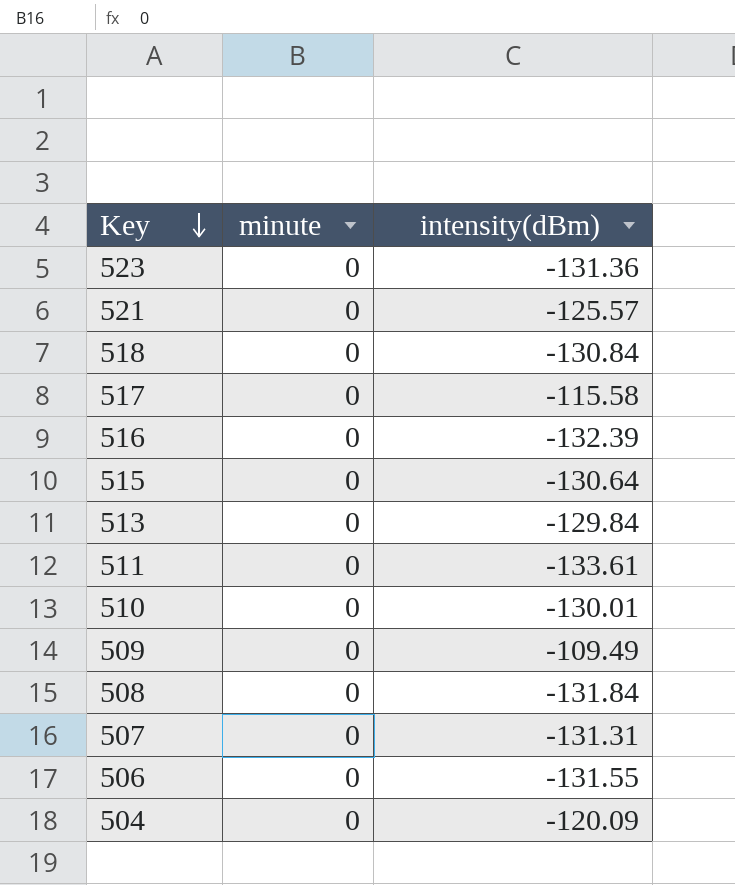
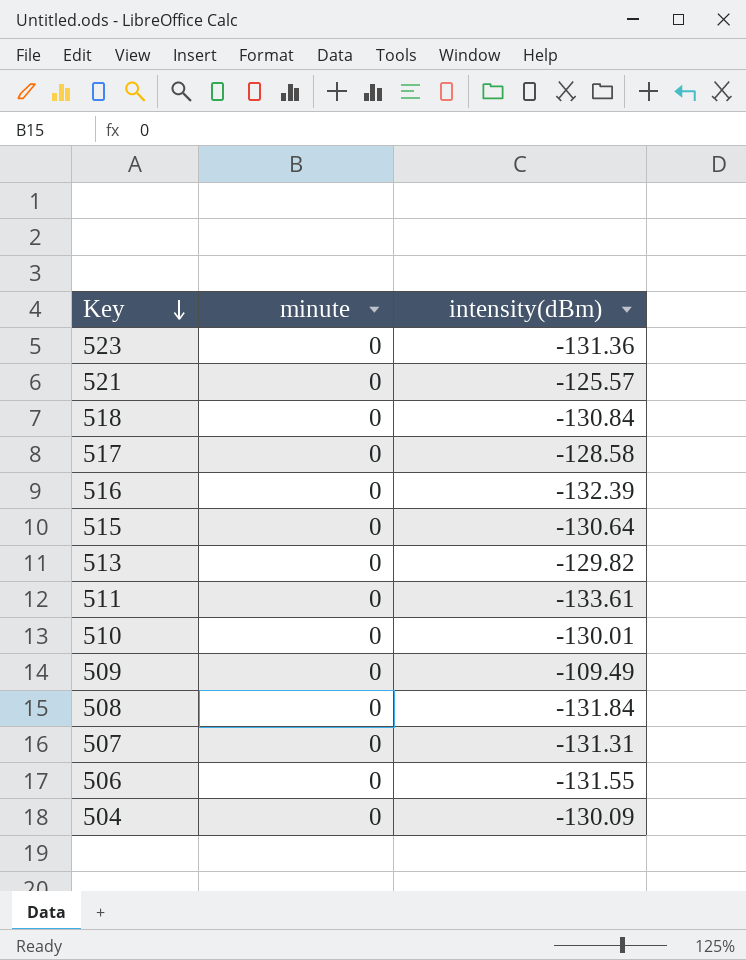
517 | intensity(dBm): -115.58 -> -128.58
513 | intensity(dBm): -129.84 -> -129.82
504 | intensity(dBm): -120.09 -> -130.09

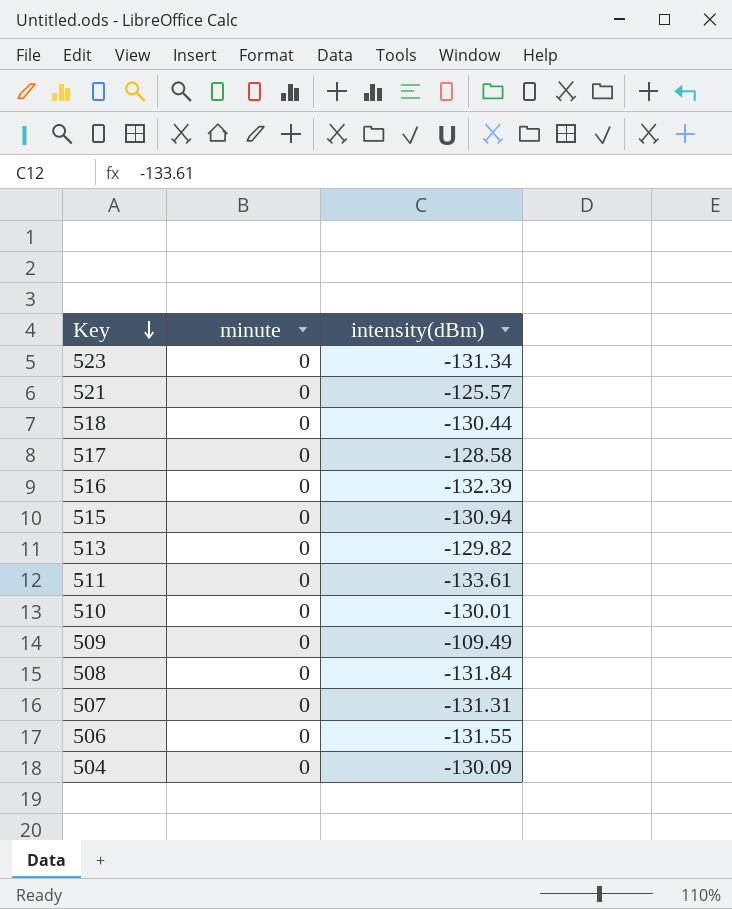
523 | intensity(dBm): -131.36 -> -131.34
518 | intensity(dBm): -130.84 -> -130.44
515 | intensity(dBm): -130.64 -> -130.94

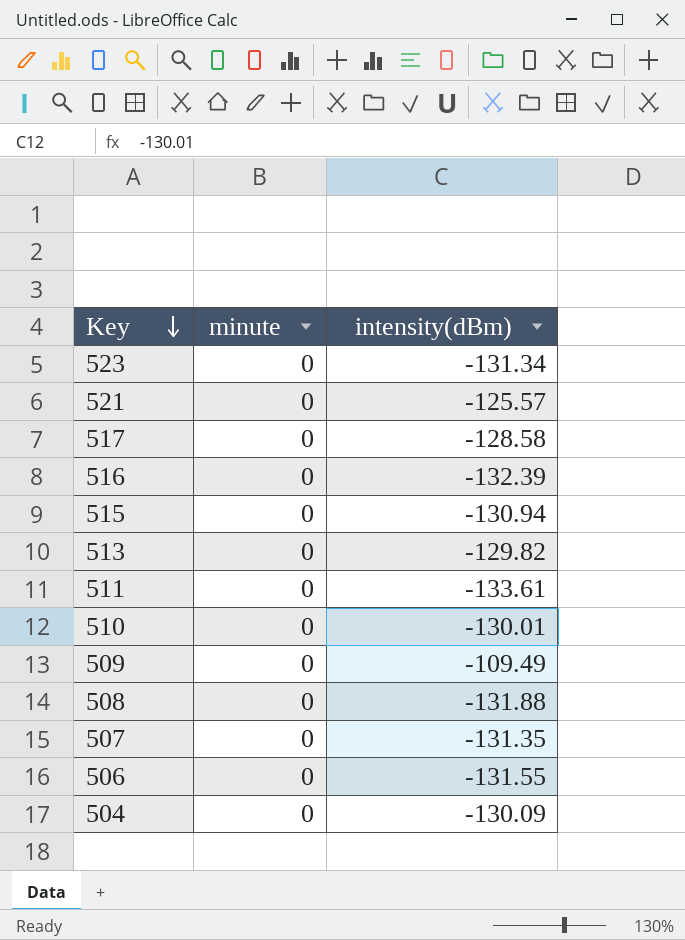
row 518: 0 | -130.44 -> none
508 | intensity(dBm): -131.84 -> -131.88
507 | intensity(dBm): -131.31 -> -131.35

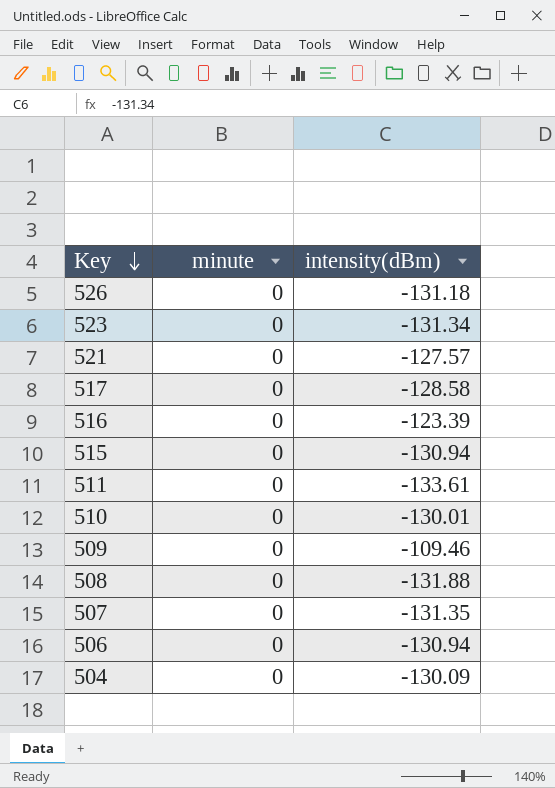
row 513: 0 | -129.82 -> none
row 526: none -> 0 | -131.18
521 | intensity(dBm): -125.57 -> -127.57
516 | intensity(dBm): -132.39 -> -123.39
509 | intensity(dBm): -109.49 -> -109.46
506 | intensity(dBm): -131.55 -> -130.94

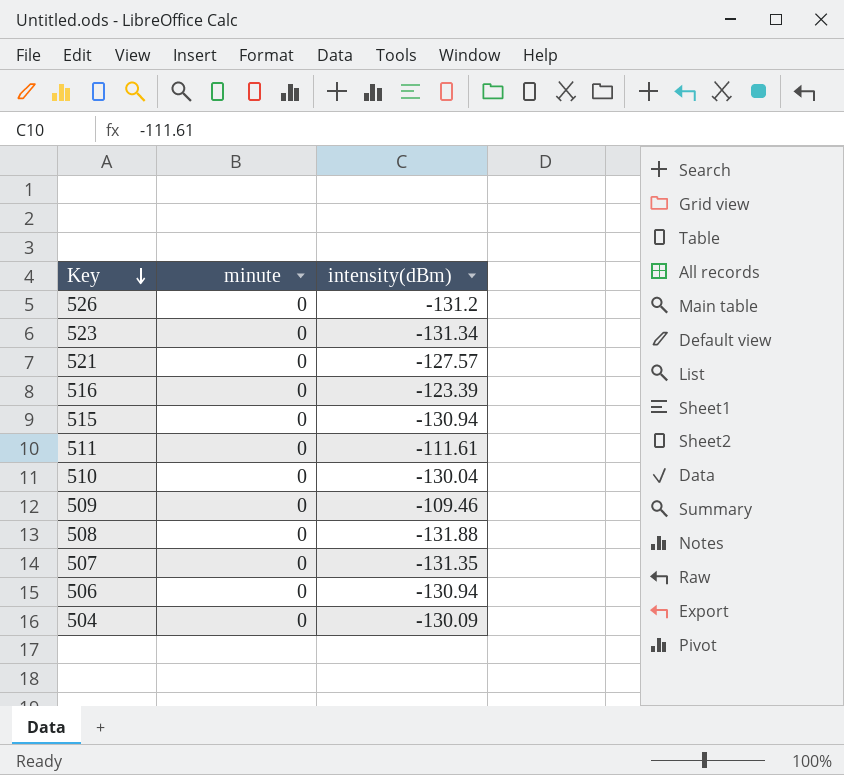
row 517: 0 | -128.58 -> none
526 | intensity(dBm): -131.18 -> -131.2
511 | intensity(dBm): -133.61 -> -111.61
510 | intensity(dBm): -130.01 -> -130.04

